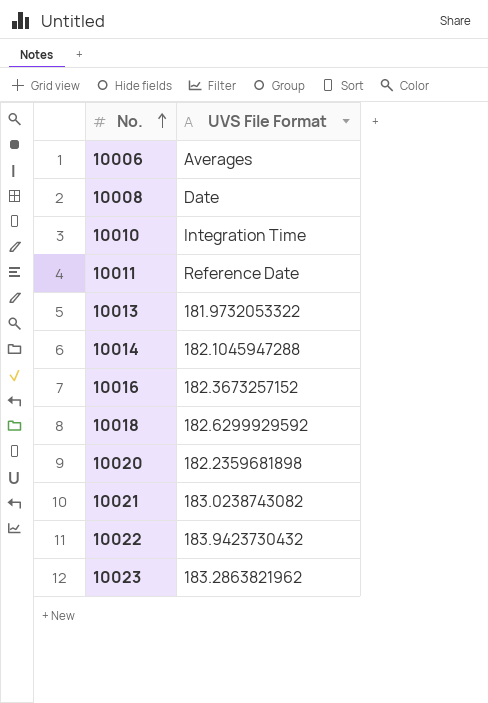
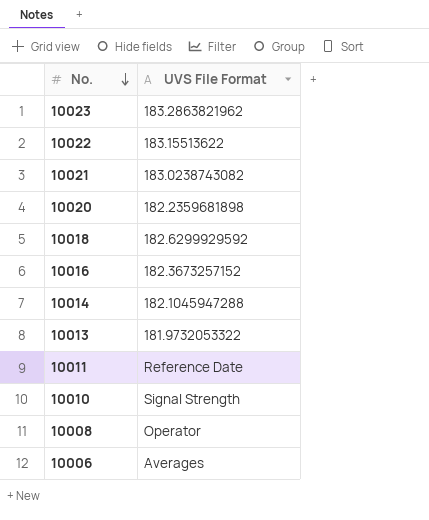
row order: No. ascending -> No. descending
10022 | UVS File Format: 183.9423730432 -> 183.15513622
10010 | UVS File Format: Integration Time -> Signal Strength
10008 | UVS File Format: Date -> Operator

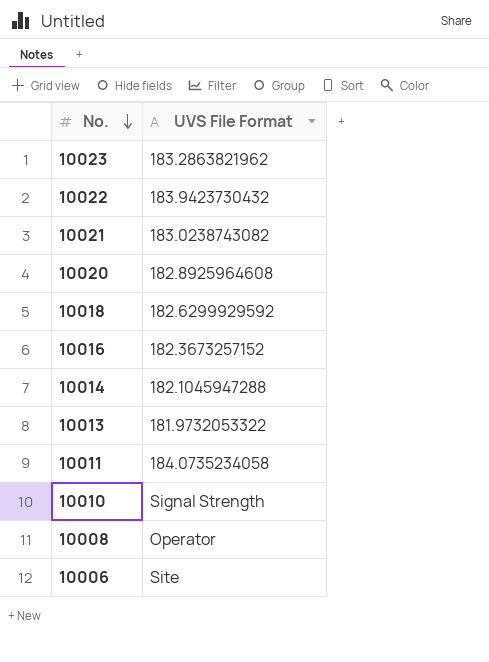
10022 | UVS File Format: 183.15513622 -> 183.9423730432
10020 | UVS File Format: 182.2359681898 -> 182.8925964608
10011 | UVS File Format: Reference Date -> 184.0735234058
10006 | UVS File Format: Averages -> Site

